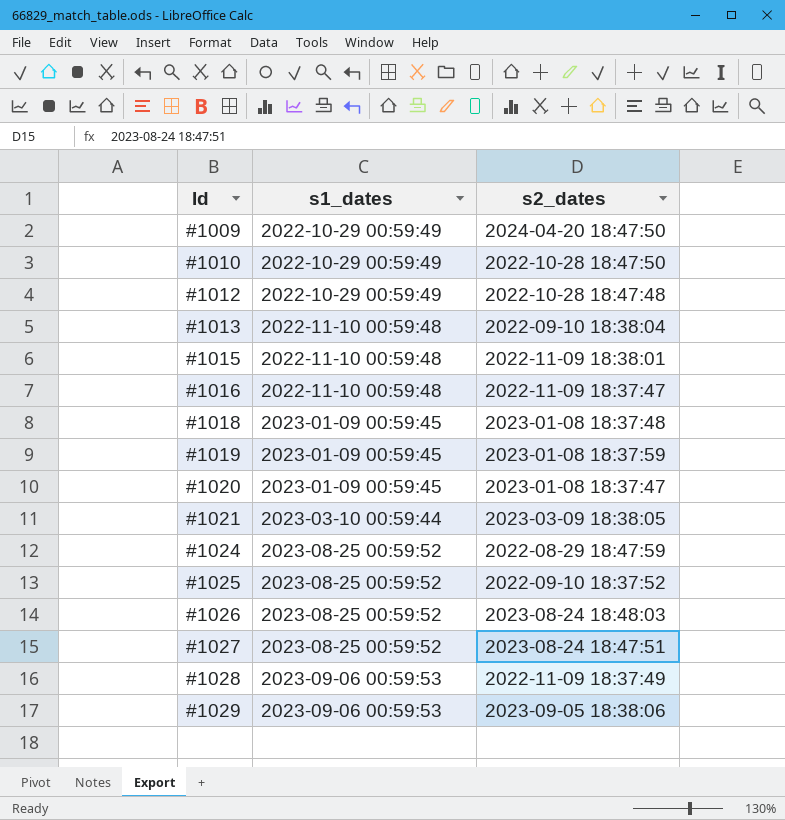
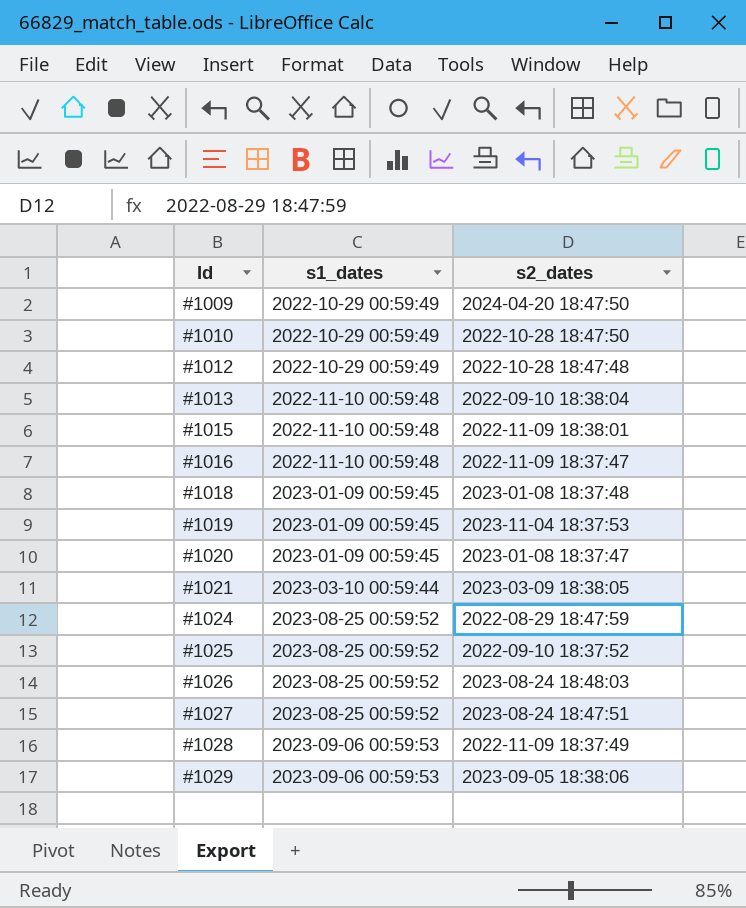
#1019 | s2_dates: 2023-01-08 18:37:59 -> 2023-11-04 18:37:53

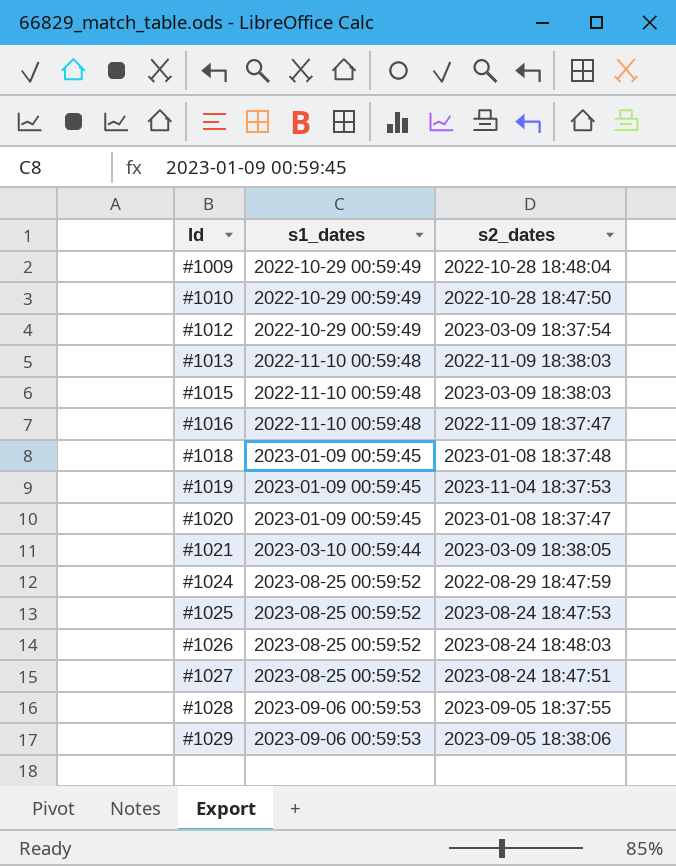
#1009 | s2_dates: 2024-04-20 18:47:50 -> 2022-10-28 18:48:04
#1012 | s2_dates: 2022-10-28 18:47:48 -> 2023-03-09 18:37:54
#1013 | s2_dates: 2022-09-10 18:38:04 -> 2022-11-09 18:38:03
#1015 | s2_dates: 2022-11-09 18:38:01 -> 2023-03-09 18:38:03
#1025 | s2_dates: 2022-09-10 18:37:52 -> 2023-08-24 18:47:53
#1028 | s2_dates: 2022-11-09 18:37:49 -> 2023-09-05 18:37:55

